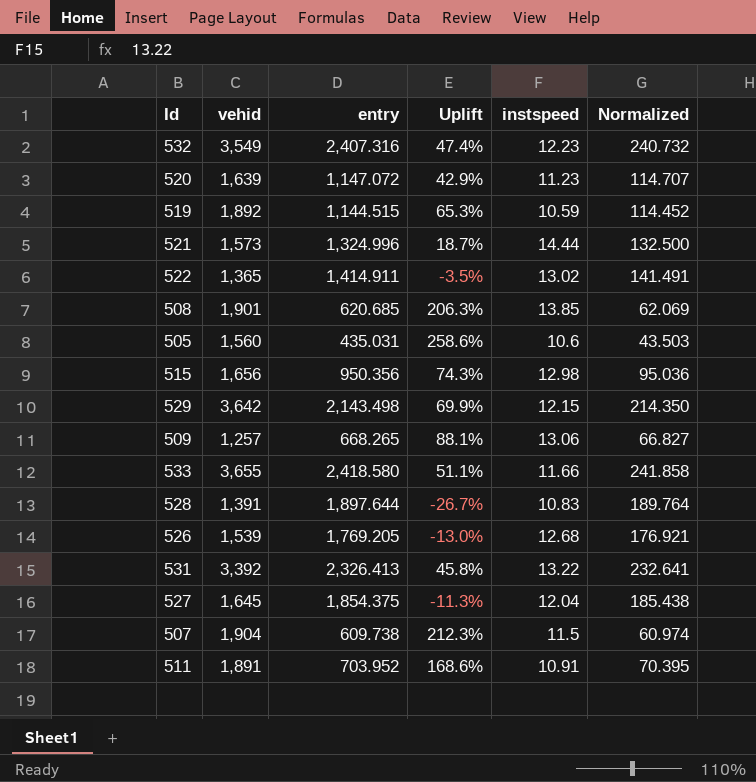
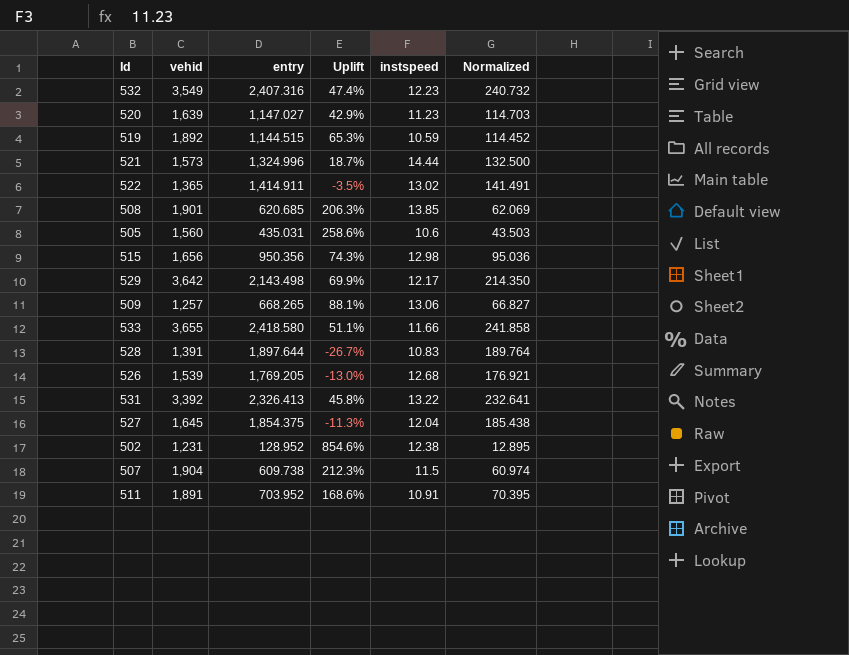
520 | entry: 1,147.072 -> 1,147.027
520 | Normalized: 114.707 -> 114.703
529 | instspeed: 12.15 -> 12.17
row 502: none -> 1,231 | 128.952 | 854.6% | 12.38 | 12.895

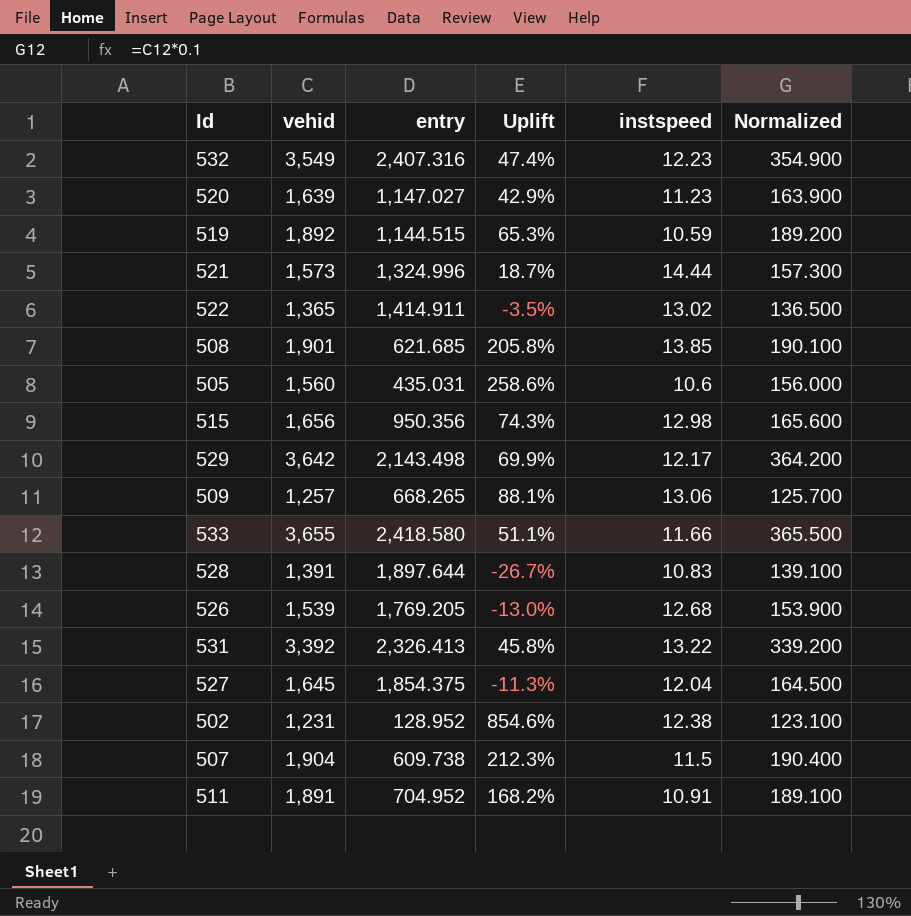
column Normalized | formula: [entry] * 0.1 -> [vehid] * 0.1
508 | entry: 620.685 -> 621.685
508 | Uplift: 206.3% -> 205.8%
511 | entry: 703.952 -> 704.952
511 | Uplift: 168.6% -> 168.2%

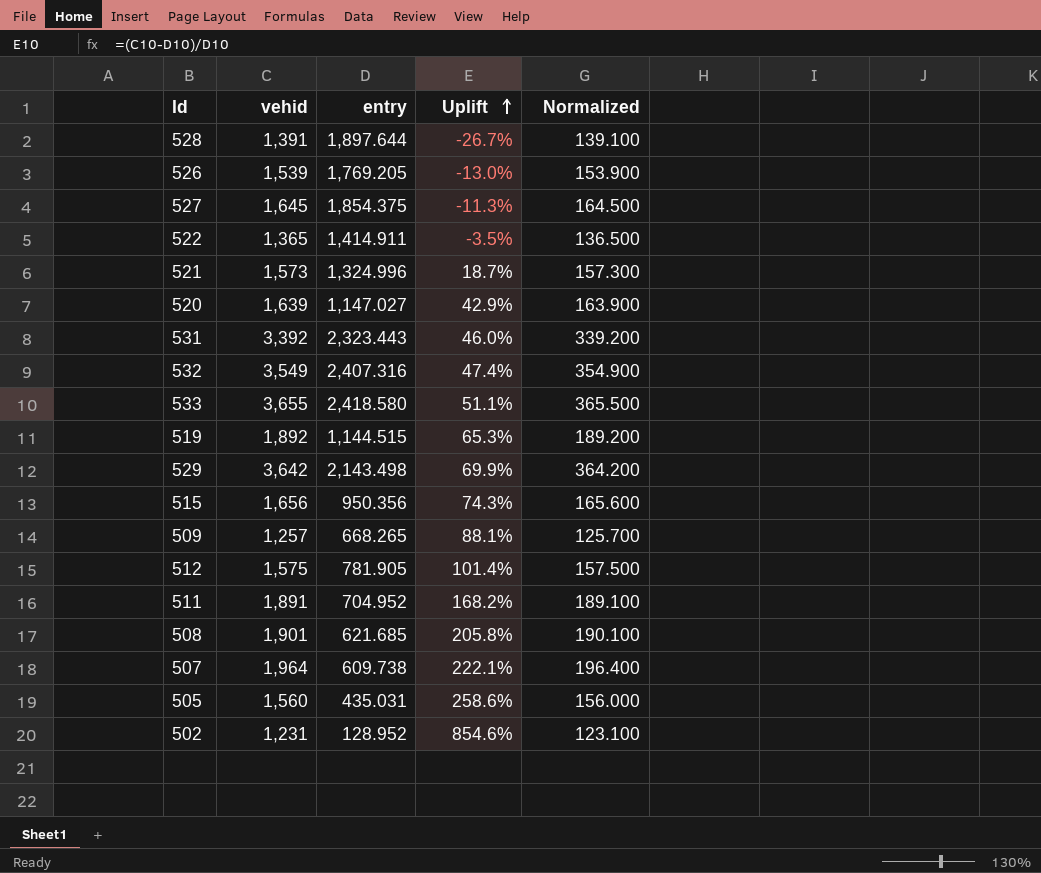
row order: none -> Uplift ascending
column instspeed | position: 5 -> none
531 | entry: 2,326.413 -> 2,323.443
531 | Uplift: 45.8% -> 46.0%
row 512: none -> 1,575 | 781.905 | 101.4% | 157.500
507 | vehid: 1,904 -> 1,964
507 | Uplift: 212.3% -> 222.1%
507 | Normalized: 190.400 -> 196.400

